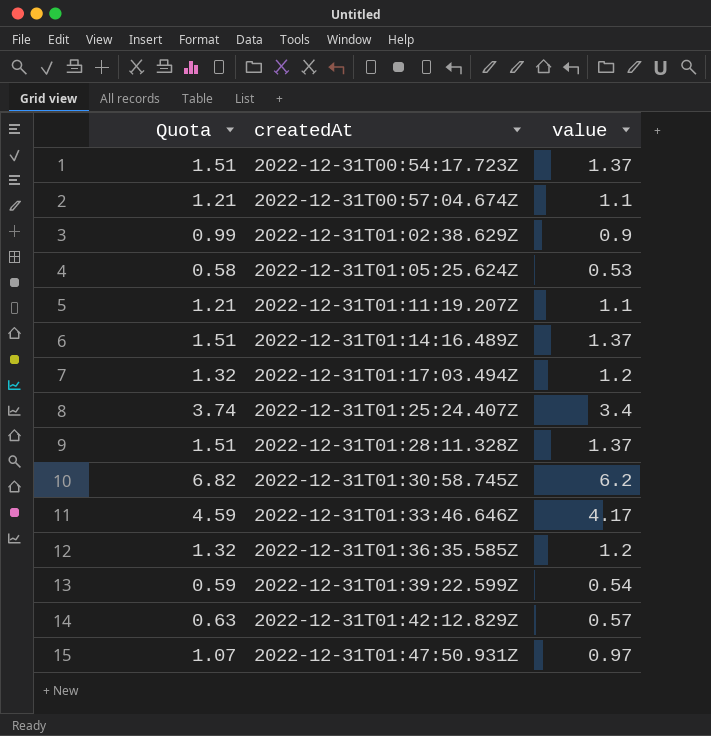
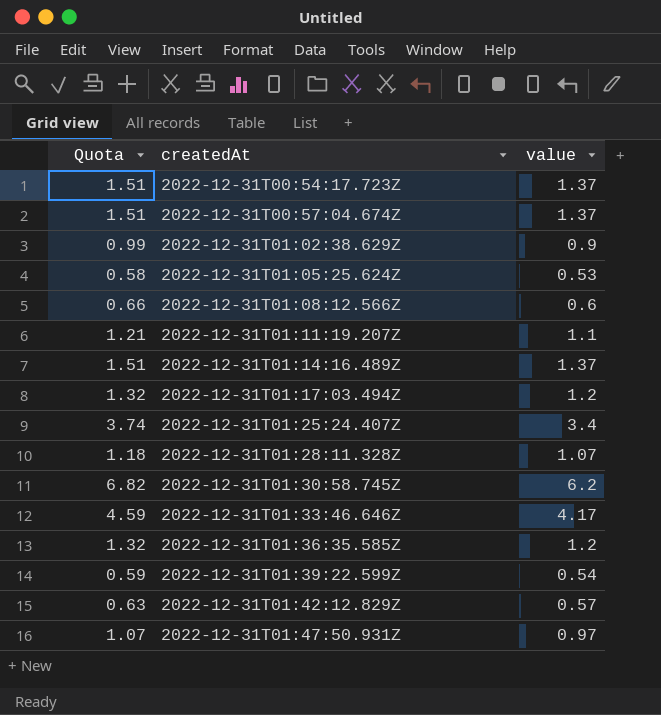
2022-12-31T00:57:04.674Z | Quota: 1.21 -> 1.51
2022-12-31T00:57:04.674Z | value: 1.1 -> 1.37
row 2022-12-31T01:08:12.566Z: none -> 0.66 | 0.6
2022-12-31T01:28:11.328Z | Quota: 1.51 -> 1.18
2022-12-31T01:28:11.328Z | value: 1.37 -> 1.07

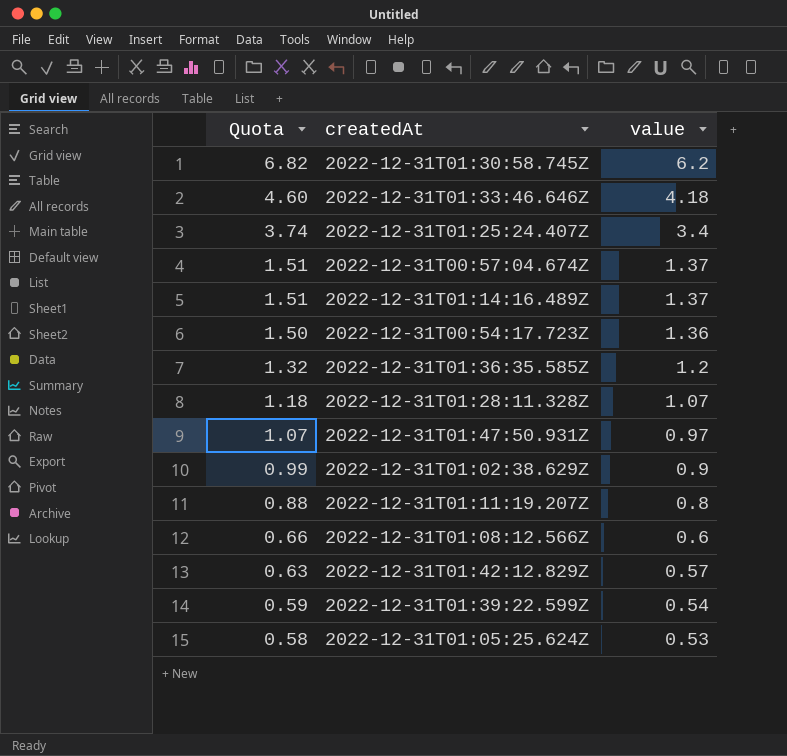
row order: createdAt ascending -> Quota descending
row 2022-12-31T01:17:03.494Z: 1.32 | 1.2 -> none
2022-12-31T01:33:46.646Z | Quota: 4.59 -> 4.60
2022-12-31T01:33:46.646Z | value: 4.17 -> 4.18
2022-12-31T00:54:17.723Z | Quota: 1.51 -> 1.50
2022-12-31T00:54:17.723Z | value: 1.37 -> 1.36
2022-12-31T01:11:19.207Z | Quota: 1.21 -> 0.88
2022-12-31T01:11:19.207Z | value: 1.1 -> 0.8

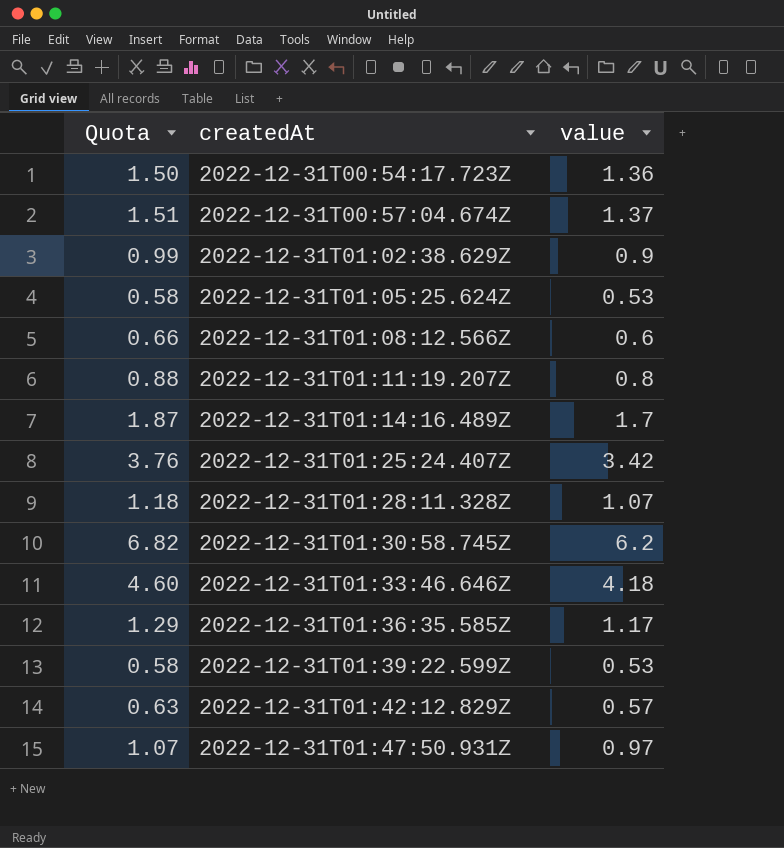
row order: Quota descending -> createdAt ascending
2022-12-31T01:14:16.489Z | Quota: 1.51 -> 1.87
2022-12-31T01:14:16.489Z | value: 1.37 -> 1.7
2022-12-31T01:25:24.407Z | Quota: 3.74 -> 3.76
2022-12-31T01:25:24.407Z | value: 3.4 -> 3.42
2022-12-31T01:36:35.585Z | Quota: 1.32 -> 1.29
2022-12-31T01:36:35.585Z | value: 1.2 -> 1.17
2022-12-31T01:39:22.599Z | Quota: 0.59 -> 0.58
2022-12-31T01:39:22.599Z | value: 0.54 -> 0.53

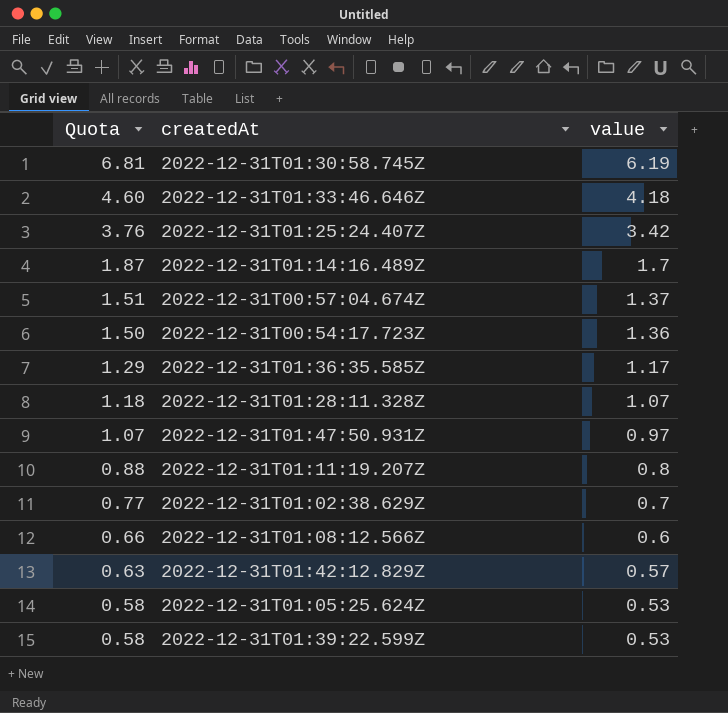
row order: createdAt ascending -> Quota descending
2022-12-31T01:30:58.745Z | Quota: 6.82 -> 6.81
2022-12-31T01:30:58.745Z | value: 6.2 -> 6.19
2022-12-31T01:02:38.629Z | Quota: 0.99 -> 0.77
2022-12-31T01:02:38.629Z | value: 0.9 -> 0.7

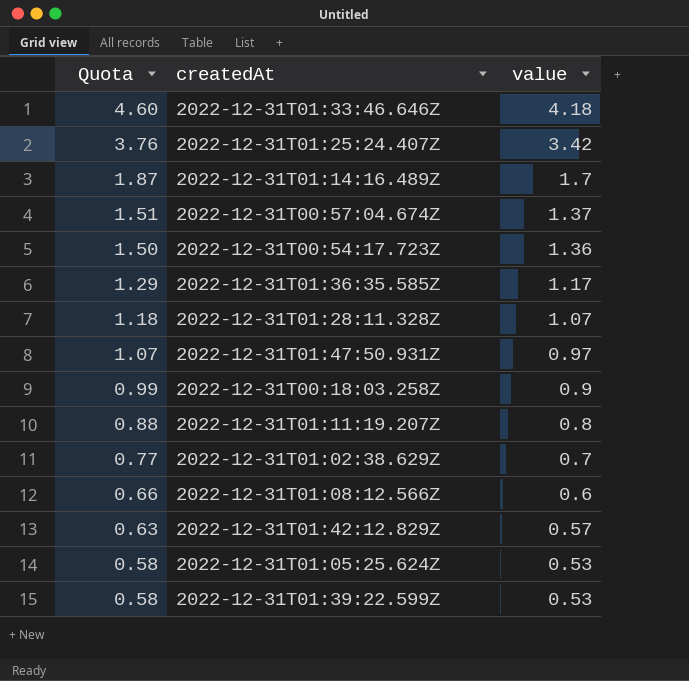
row 2022-12-31T01:30:58.745Z: 6.81 | 6.19 -> none
row 2022-12-31T00:18:03.258Z: none -> 0.99 | 0.9

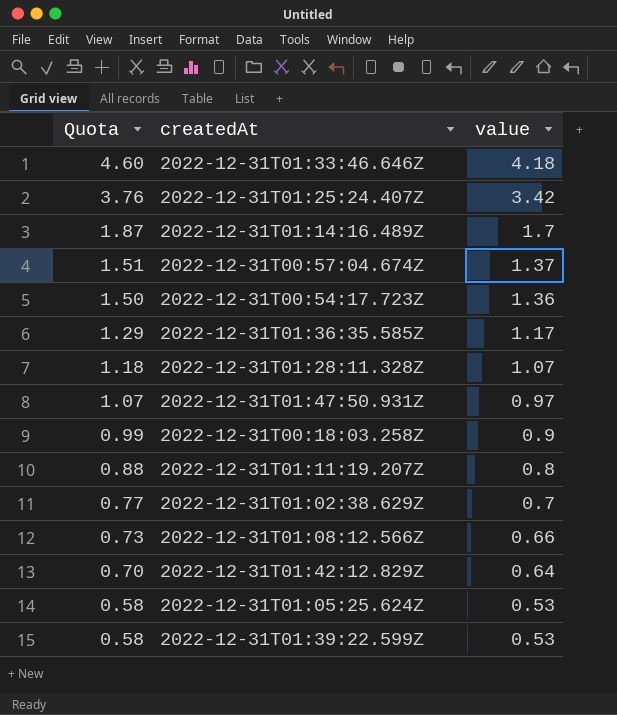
2022-12-31T01:08:12.566Z | Quota: 0.66 -> 0.73
2022-12-31T01:08:12.566Z | value: 0.6 -> 0.66
2022-12-31T01:42:12.829Z | Quota: 0.63 -> 0.70
2022-12-31T01:42:12.829Z | value: 0.57 -> 0.64

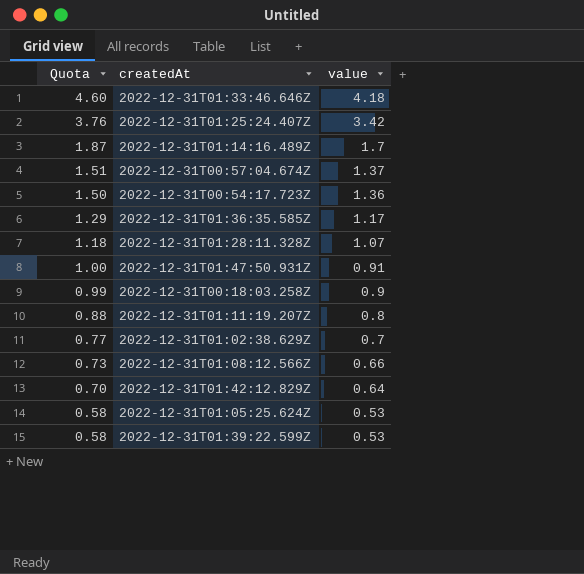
2022-12-31T01:47:50.931Z | Quota: 1.07 -> 1.00
2022-12-31T01:47:50.931Z | value: 0.97 -> 0.91

